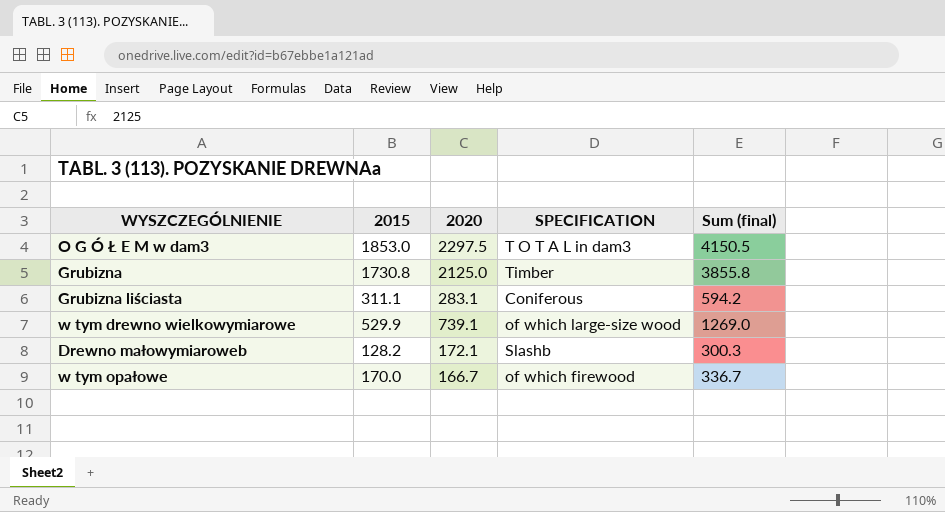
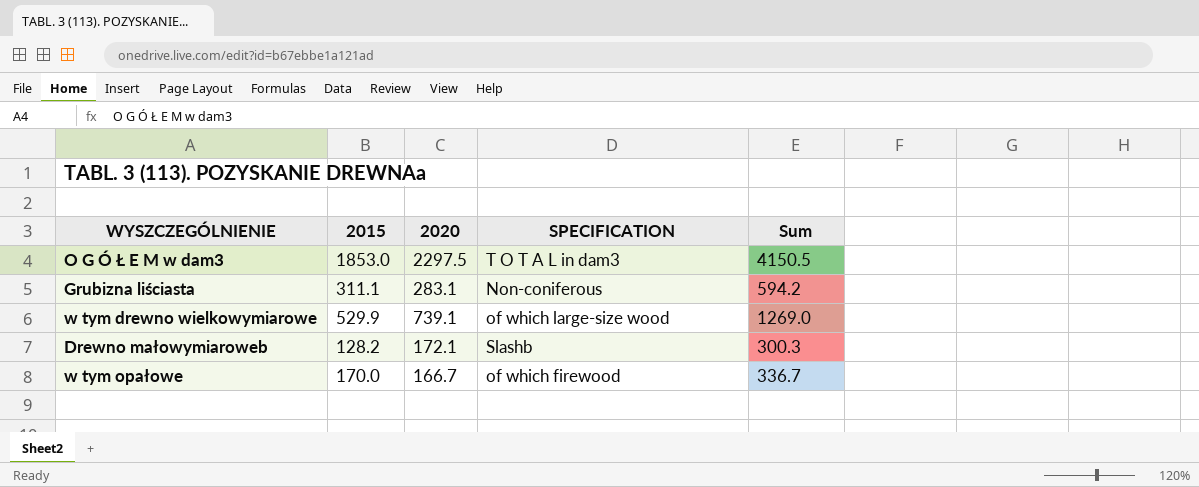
column name: Sum (final) -> Sum
row Grubizna: 1730.8 | 2125.0 | Timber | 3855.8 -> none
Grubizna liściasta | SPECIFICATION: Coniferous -> Non-coniferous

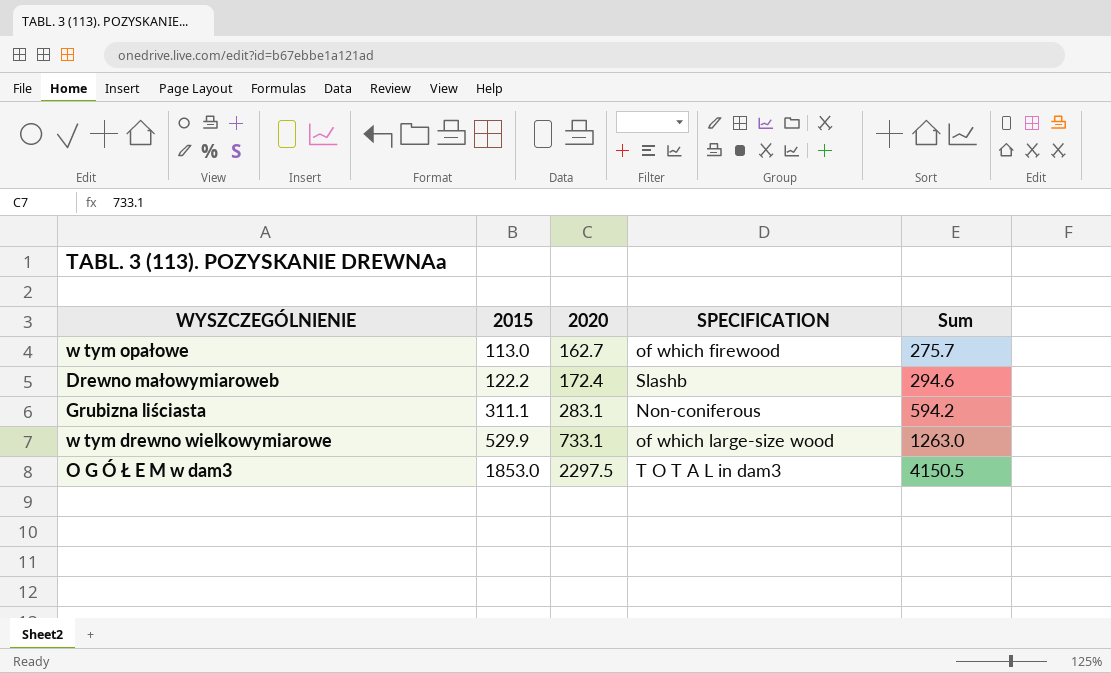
row order: none -> 2015 ascending
w tym opałowe | 2015: 170.0 -> 113.0
w tym opałowe | 2020: 166.7 -> 162.7
w tym opałowe | Sum: 336.7 -> 275.7
Drewno małowymiaroweb | 2015: 128.2 -> 122.2
Drewno małowymiaroweb | 2020: 172.1 -> 172.4
Drewno małowymiaroweb | Sum: 300.3 -> 294.6
w tym drewno wielkowymiarowe | 2020: 739.1 -> 733.1
w tym drewno wielkowymiarowe | Sum: 1269.0 -> 1263.0

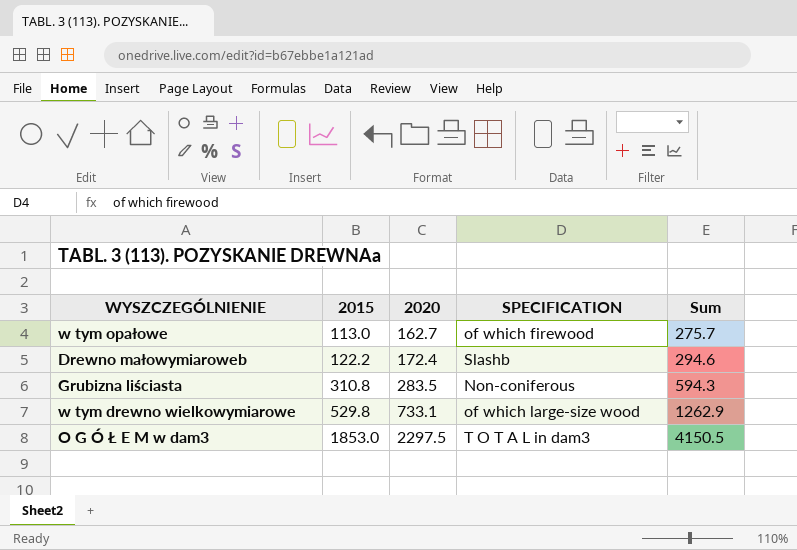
Grubizna liściasta | 2015: 311.1 -> 310.8
Grubizna liściasta | 2020: 283.1 -> 283.5
Grubizna liściasta | Sum: 594.2 -> 594.3
w tym drewno wielkowymiarowe | 2015: 529.9 -> 529.8
w tym drewno wielkowymiarowe | Sum: 1263.0 -> 1262.9

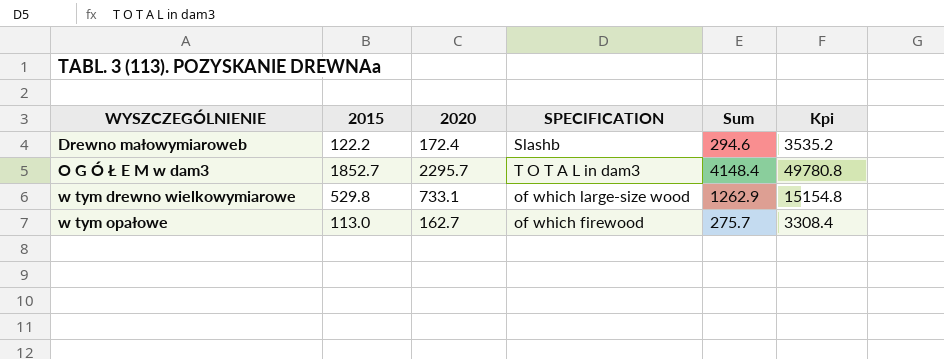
row order: 2015 ascending -> WYSZCZEGÓLNIENIE ascending
column Kpi | formula: none -> [Sum] * 12
row Grubizna liściasta: 310.8 | 283.5 | Non-coniferous | 594.3 -> none
O G Ó Ł E M w dam3 | 2015: 1853.0 -> 1852.7
O G Ó Ł E M w dam3 | 2020: 2297.5 -> 2295.7
O G Ó Ł E M w dam3 | Sum: 4150.5 -> 4148.4

